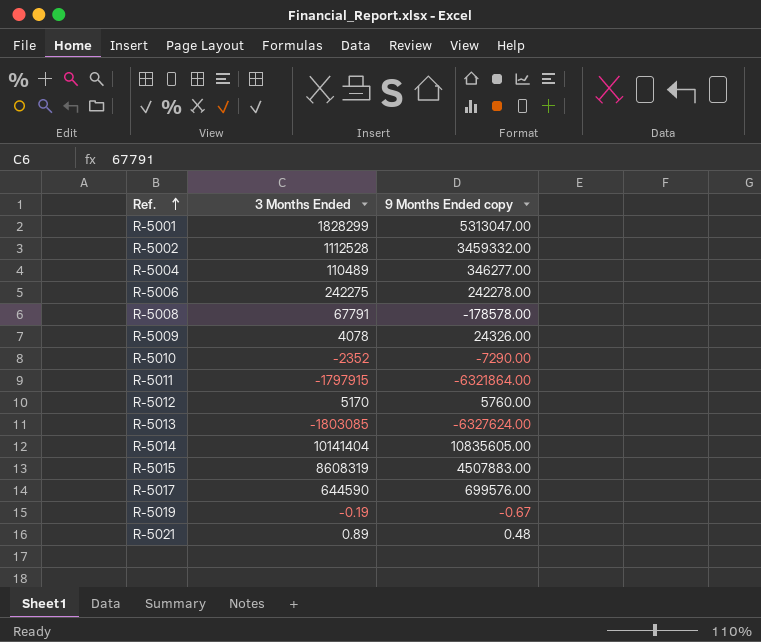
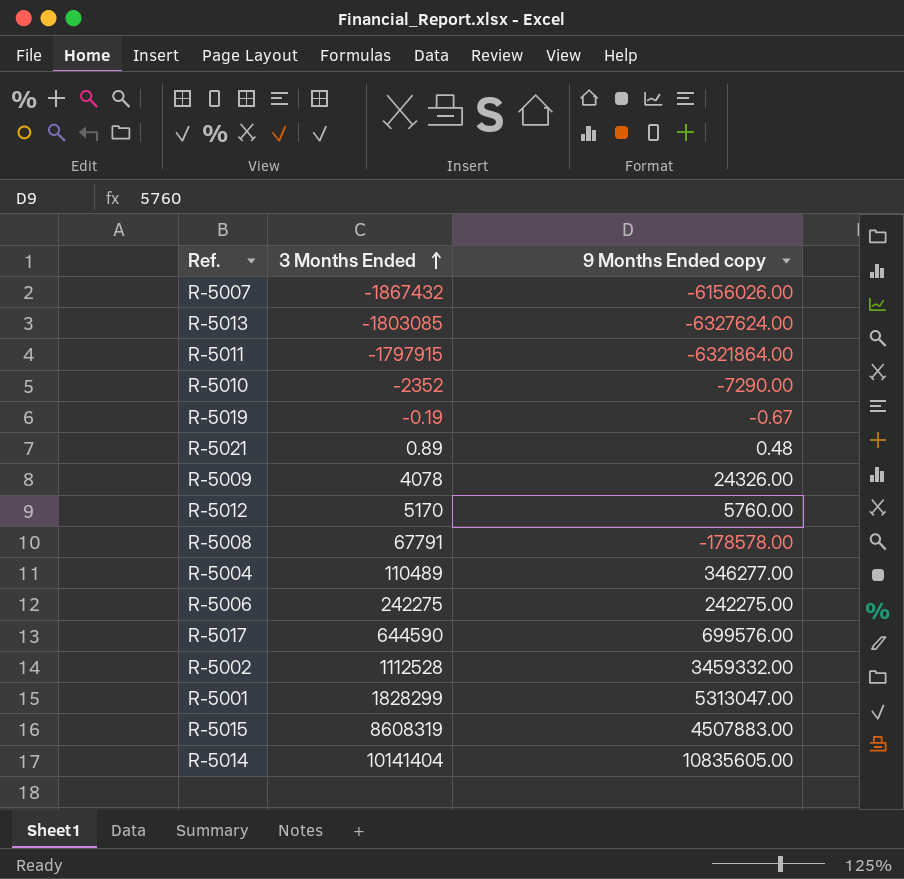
row order: Ref. ascending -> 3 Months Ended ascending
row R-5007: none -> -1867432 | -6156026.00
R-5006 | 9 Months Ended copy: 242278.00 -> 242275.00

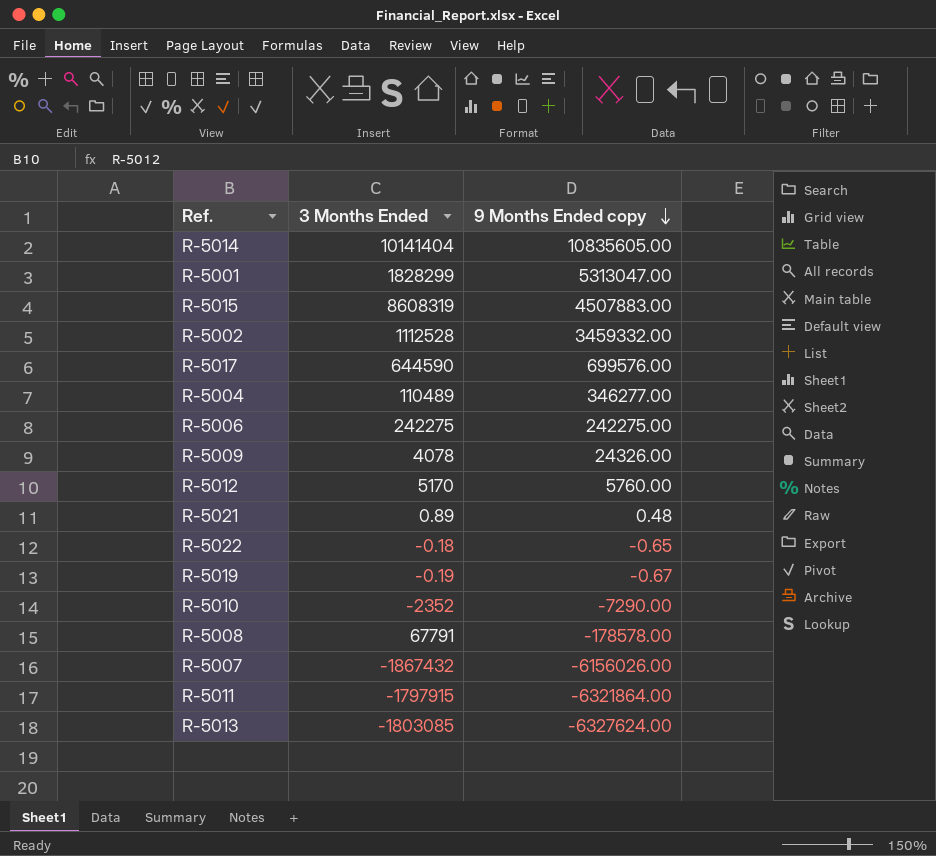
row order: 3 Months Ended ascending -> 9 Months Ended copy descending
row R-5022: none -> -0.18 | -0.65

